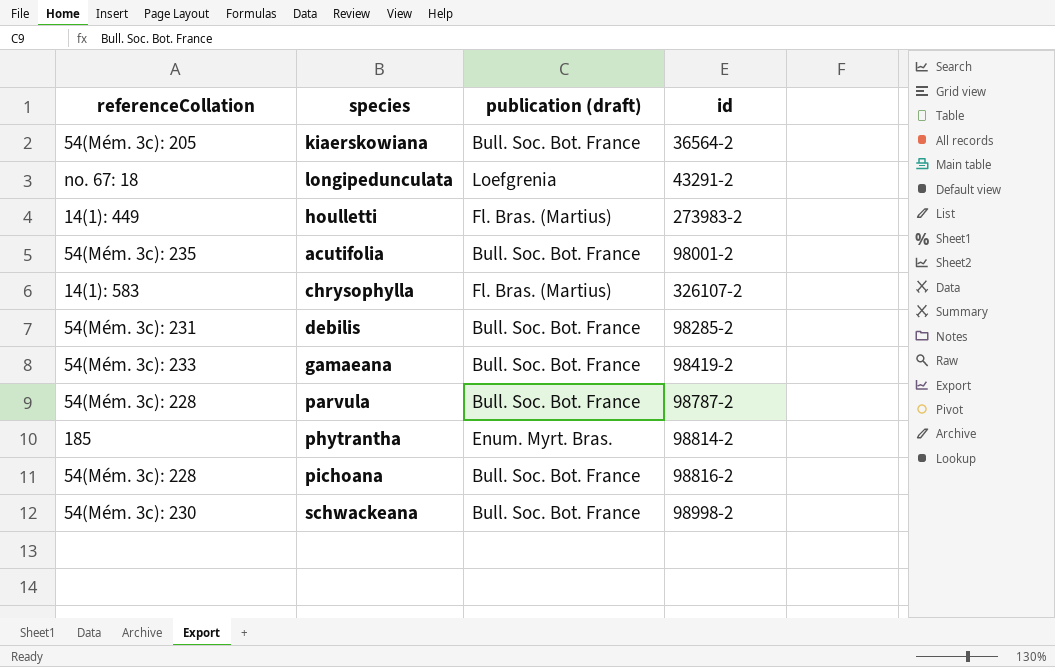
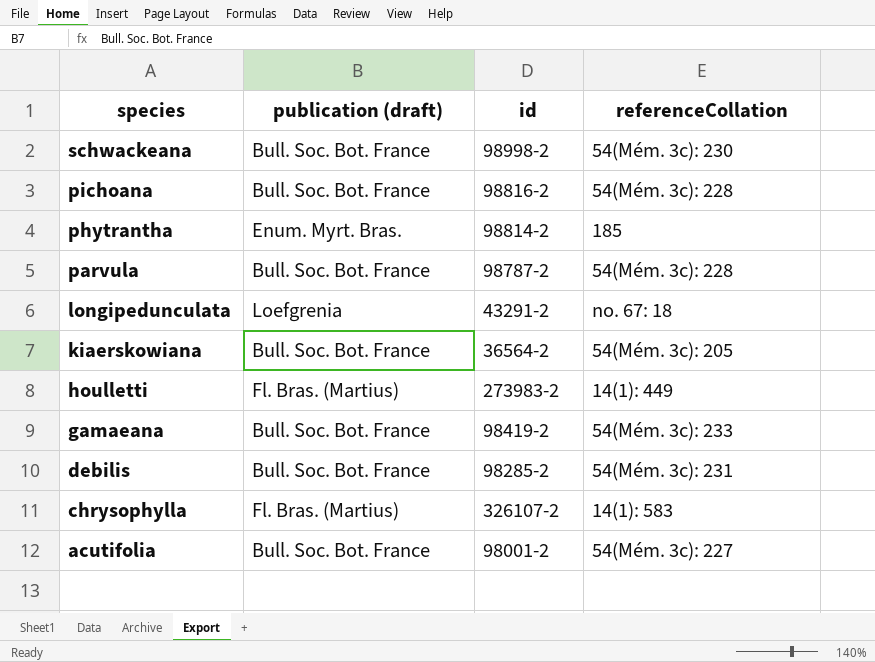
row order: none -> species descending
column referenceCollation | position: 1 -> 4
acutifolia | referenceCollation: 54(Mém. 3c): 235 -> 54(Mém. 3c): 227

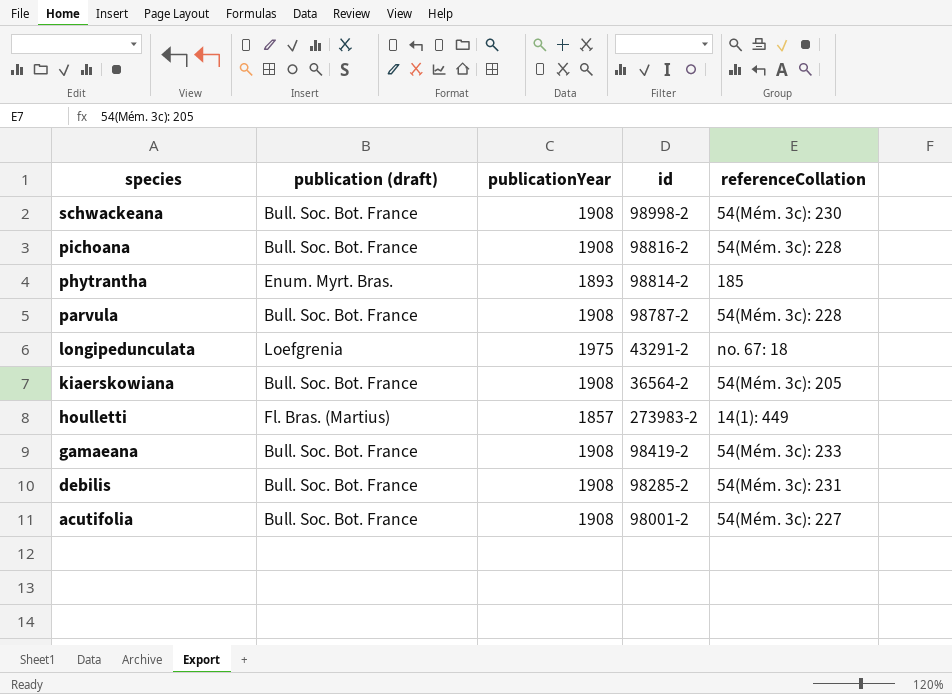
column publicationYear | position: none -> 3
row chrysophylla: Fl. Bras. (Martius) | 326107-2 | 14(1): 583 -> none

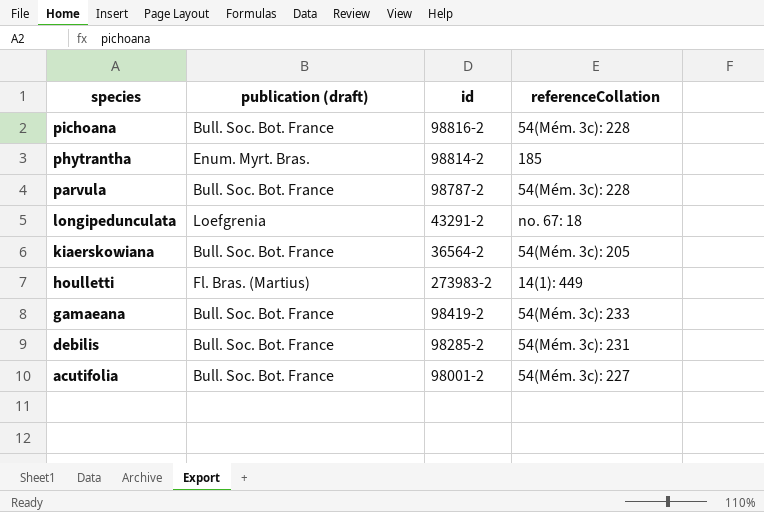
column publicationYear | position: 3 -> none
row schwackeana: Bull. Soc. Bot. France | 1908 | 98998-2 | 54(Mém. 3c): 230 -> none

